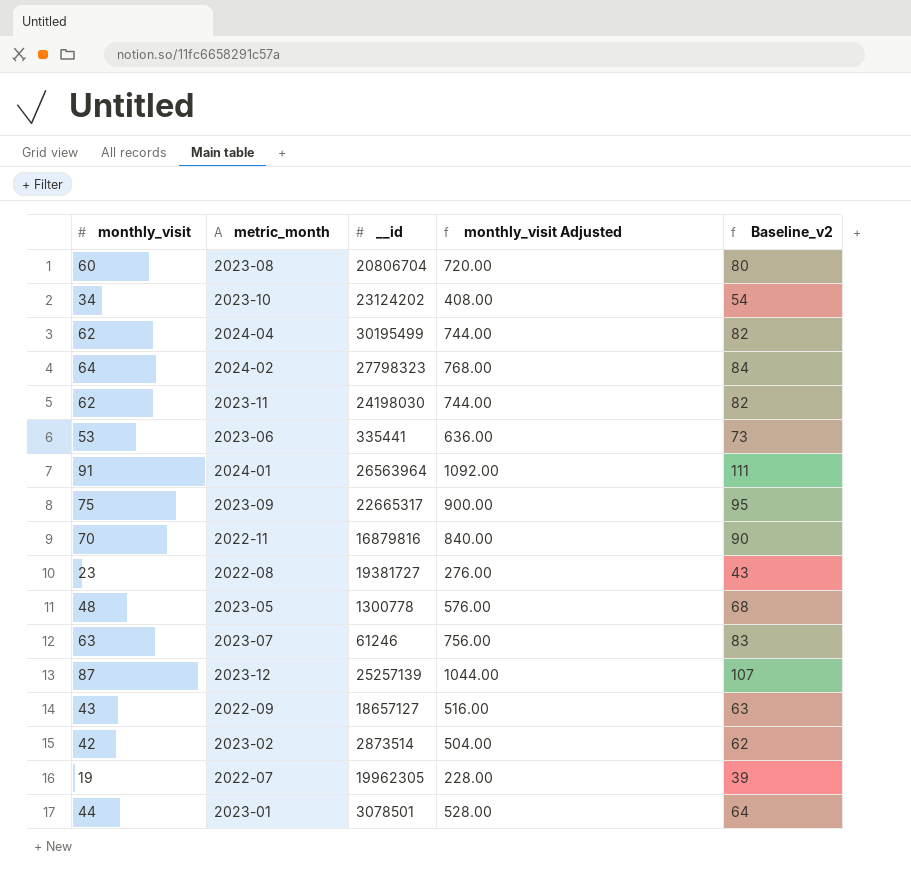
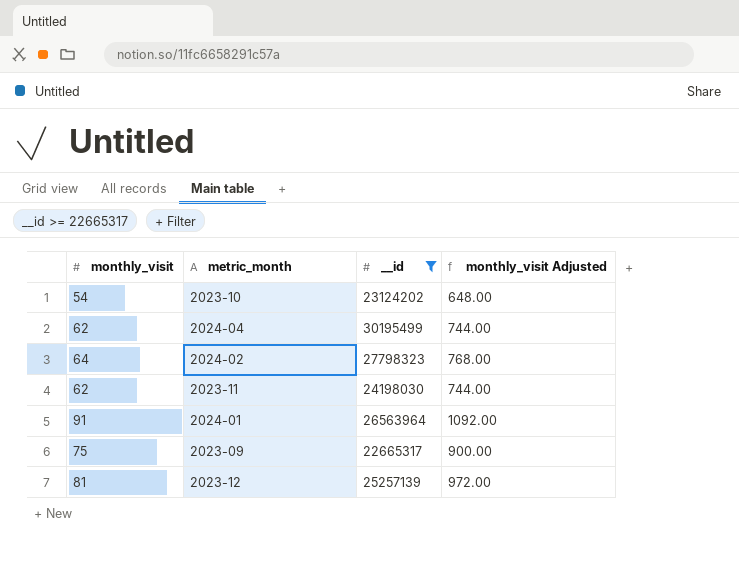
filter: none -> __id >= 22665317
column Baseline_v2 | formula: [monthly_visit] + 20 -> none
2023-10 | monthly_visit: 34 -> 54
2023-10 | monthly_visit Adjusted: 408.00 -> 648.00
2023-12 | monthly_visit: 87 -> 81
2023-12 | monthly_visit Adjusted: 1044.00 -> 972.00

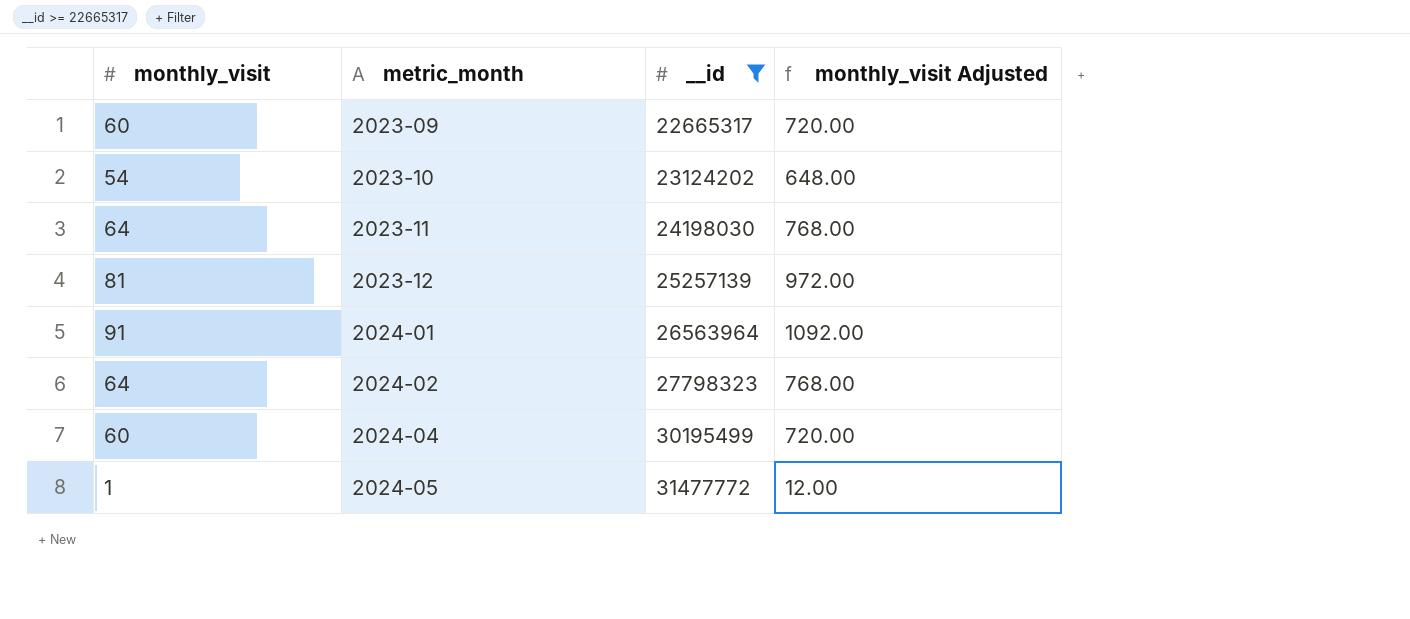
row order: none -> metric_month ascending
2023-09 | monthly_visit: 75 -> 60
2023-09 | monthly_visit Adjusted: 900.00 -> 720.00
2023-11 | monthly_visit: 62 -> 64
2023-11 | monthly_visit Adjusted: 744.00 -> 768.00
2024-04 | monthly_visit: 62 -> 60
2024-04 | monthly_visit Adjusted: 744.00 -> 720.00
row 2024-05: none -> 1 | 31477772 | 12.00

